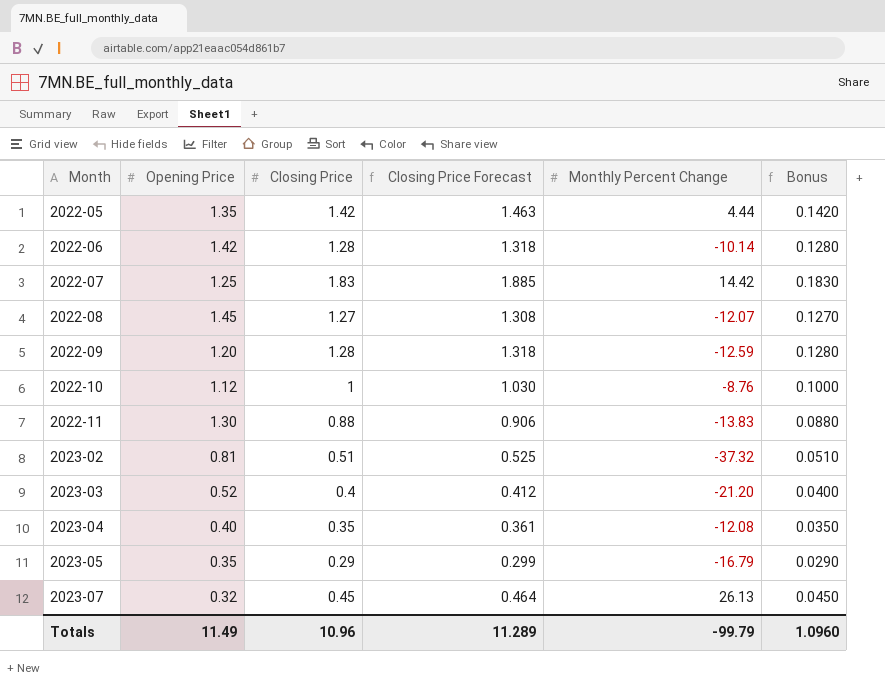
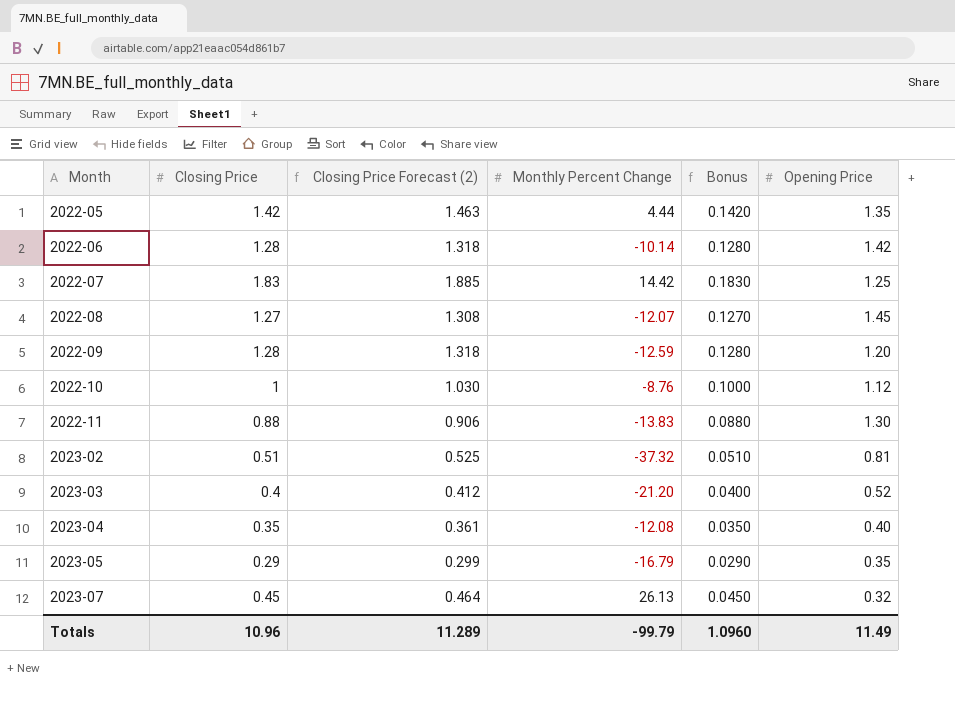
column name: Closing Price Forecast -> Closing Price Forecast (2)
column Opening Price | position: 2 -> 6

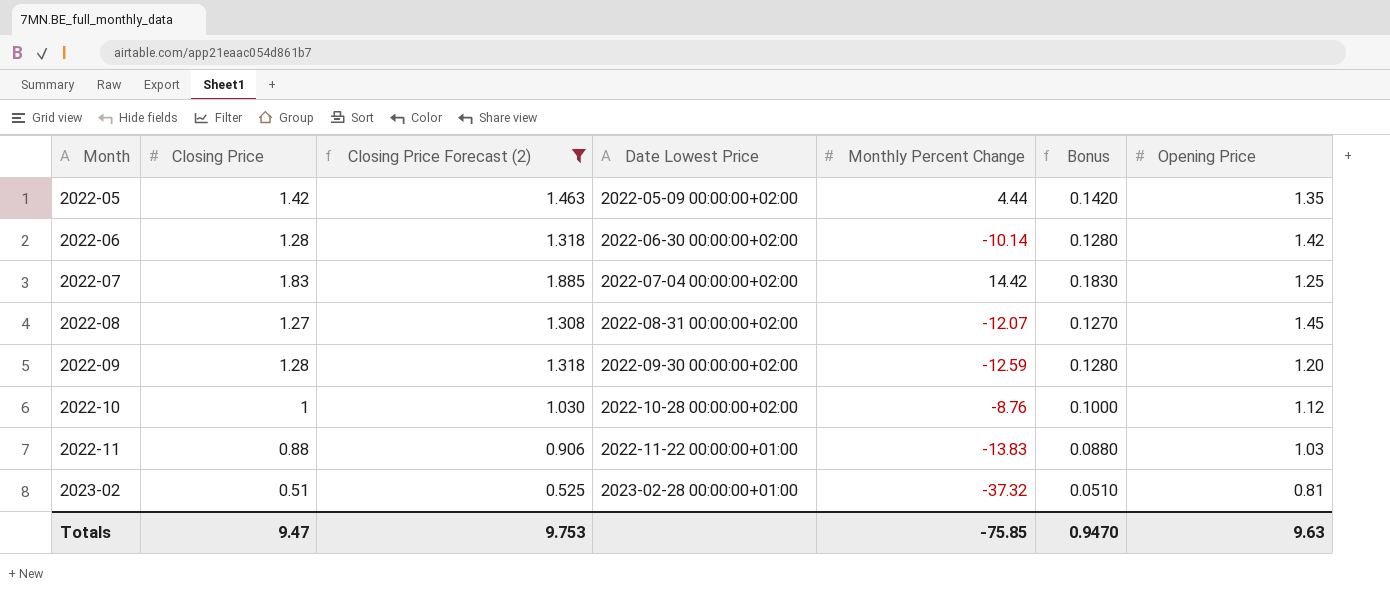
filter: none -> Closing Price Forecast (2) >= 0.525
column Date Lowest Price | position: none -> 4
2022-11 | Opening Price: 1.30 -> 1.03
Totals | Closing Price: 10.96 -> 9.47
Totals | Closing Price Forecast (2): 11.289 -> 9.753
Totals | Monthly Percent Change: -99.79 -> -75.85
Totals | Bonus: 1.0960 -> 0.9470
Totals | Opening Price: 11.49 -> 9.63

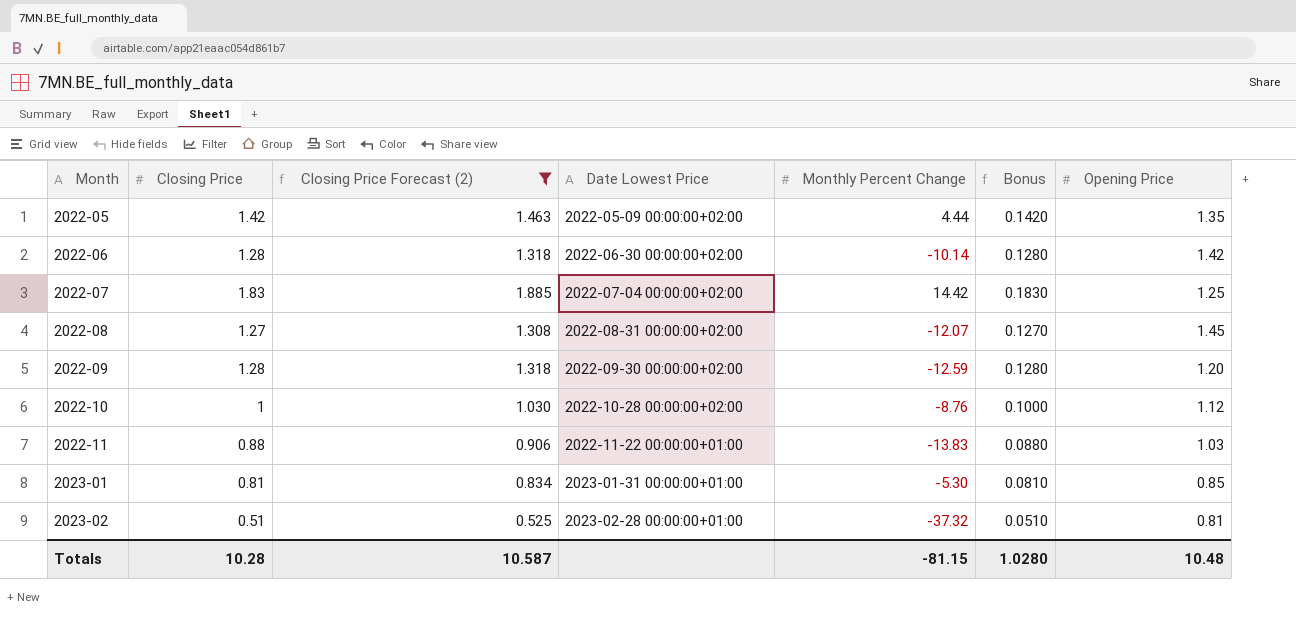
row 2023-01: none -> 0.81 | 0.834 | 2023-01-31 00:00:00+01:00 | -5.30 | 0.0810 | 0.85
Totals | Closing Price: 9.47 -> 10.28
Totals | Closing Price Forecast (2): 9.753 -> 10.587
Totals | Monthly Percent Change: -75.85 -> -81.15
Totals | Bonus: 0.9470 -> 1.0280
Totals | Opening Price: 9.63 -> 10.48

